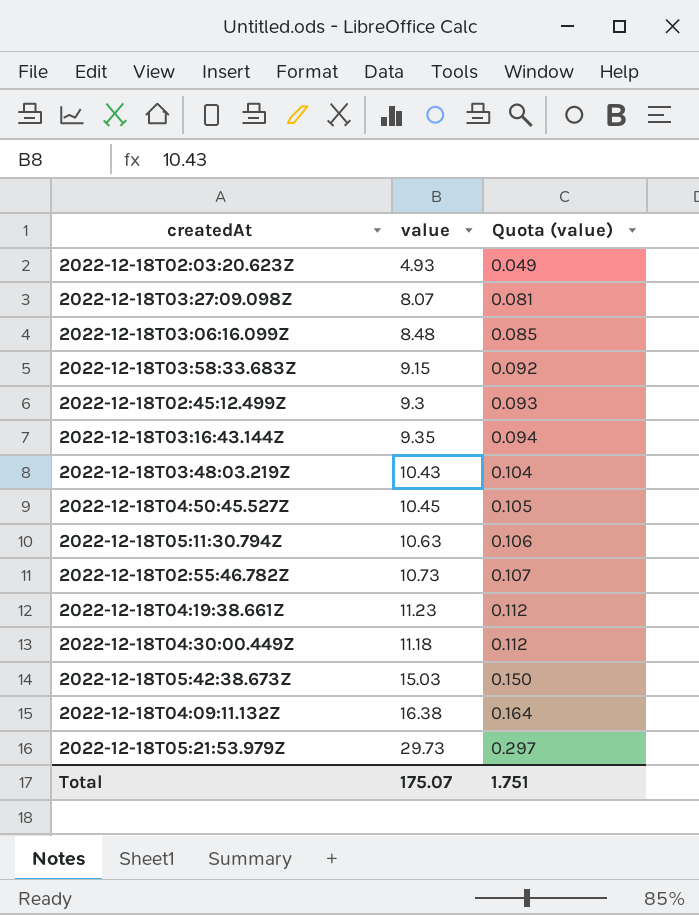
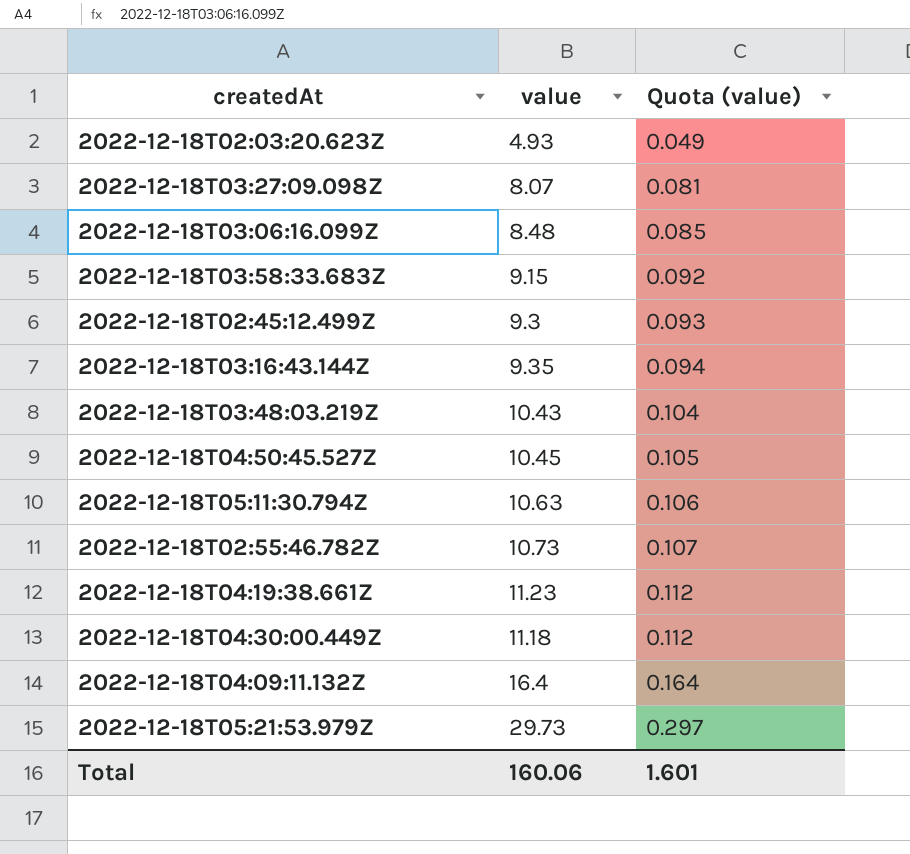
row 2022-12-18T05:42:38.673Z: 15.03 | 0.150 -> none
2022-12-18T04:09:11.132Z | value: 16.38 -> 16.4
Total | value: 175.07 -> 160.06
Total | Quota (value): 1.751 -> 1.601

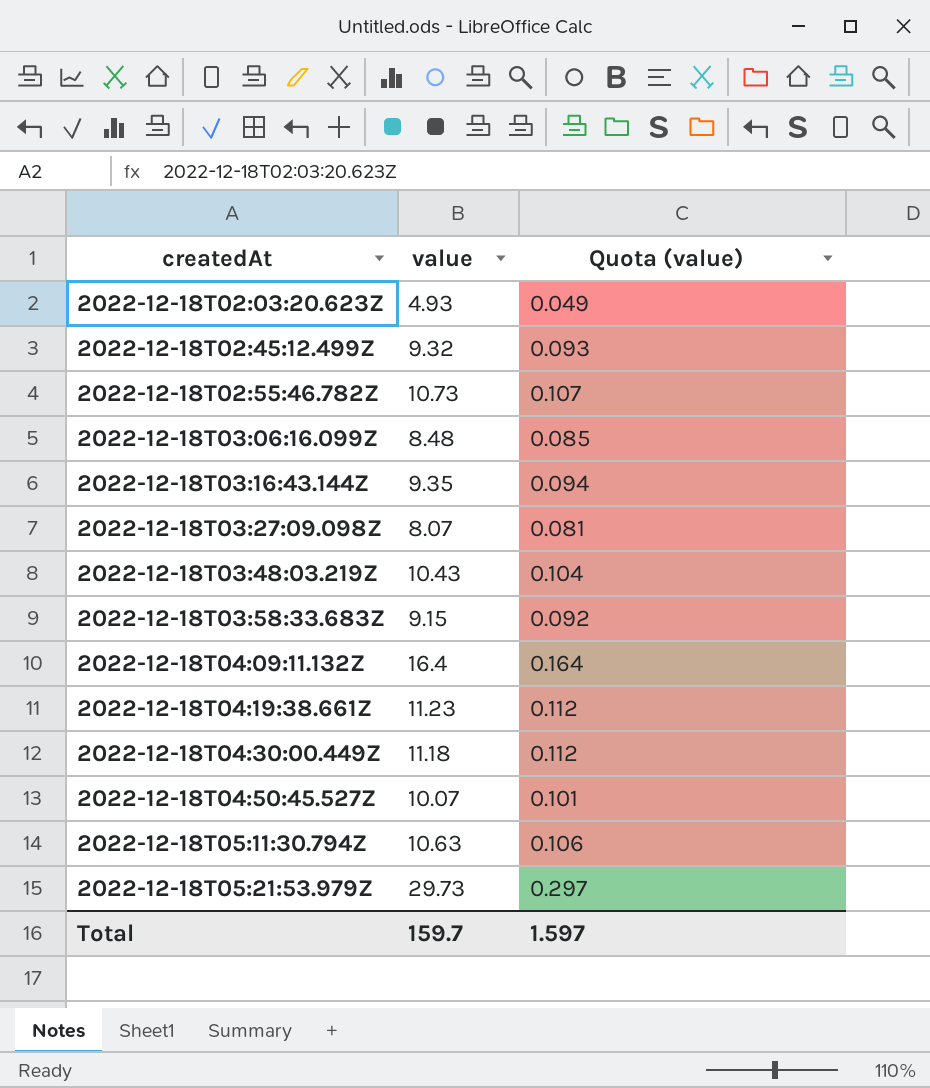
row order: Quota (value) ascending -> createdAt ascending
2022-12-18T02:45:12.499Z | value: 9.3 -> 9.32
2022-12-18T04:50:45.527Z | value: 10.45 -> 10.07
2022-12-18T04:50:45.527Z | Quota (value): 0.105 -> 0.101
Total | value: 160.06 -> 159.7
Total | Quota (value): 1.601 -> 1.597

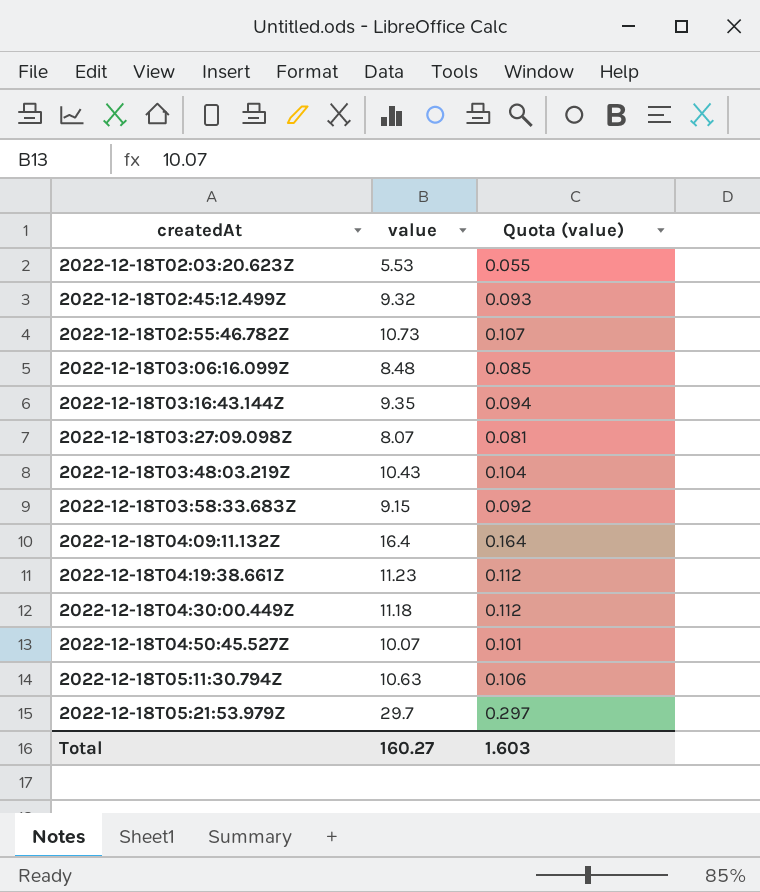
2022-12-18T02:03:20.623Z | value: 4.93 -> 5.53
2022-12-18T02:03:20.623Z | Quota (value): 0.049 -> 0.055
2022-12-18T05:21:53.979Z | value: 29.73 -> 29.7
Total | value: 159.7 -> 160.27
Total | Quota (value): 1.597 -> 1.603

